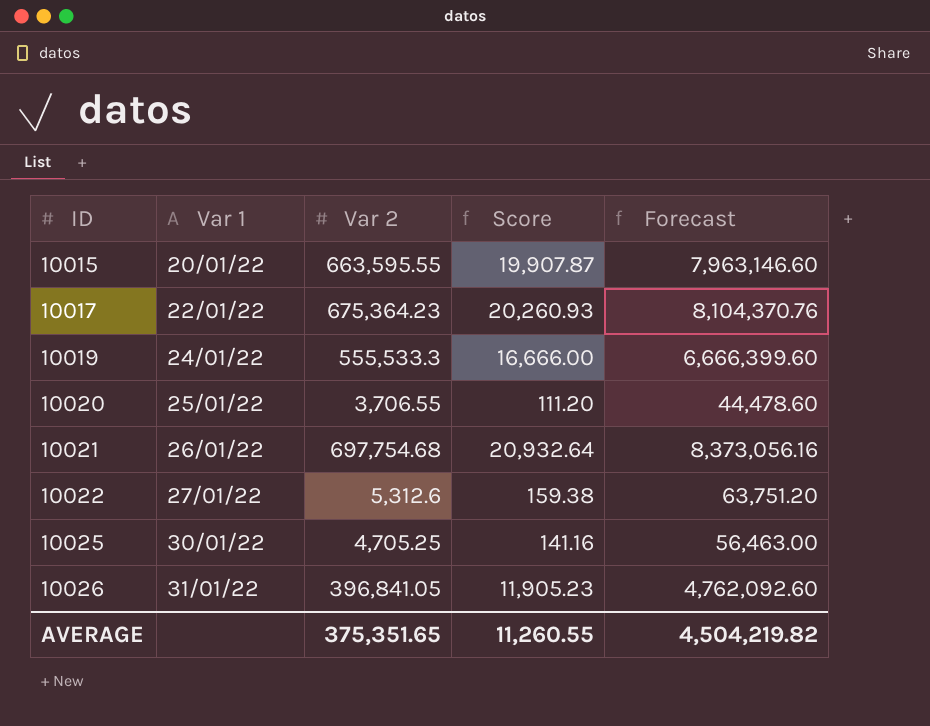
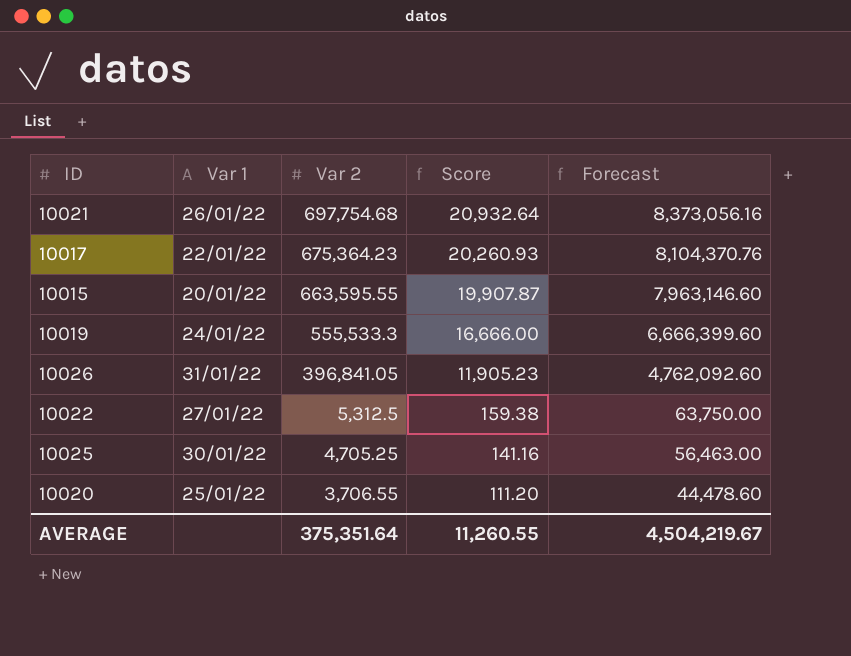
row order: ID ascending -> Var 2 descending
10022 | Var 2: 5,312.6 -> 5,312.5
10022 | Forecast: 63,751.20 -> 63,750.00
AVERAGE | Var 2: 375,351.65 -> 375,351.64
AVERAGE | Forecast: 4,504,219.82 -> 4,504,219.67

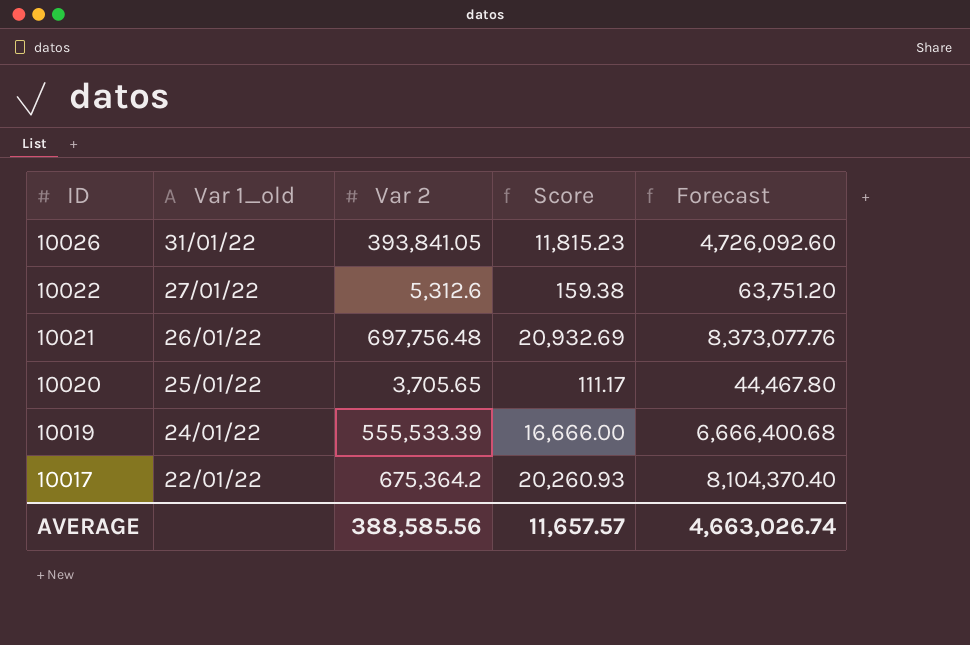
row order: Var 2 descending -> ID descending
column name: Var 1 -> Var 1_old
row 10015: 20/01/22 | 663,595.55 | 19,907.87 | 7,963,146.60 -> none
row 10025: 30/01/22 | 4,705.25 | 141.16 | 56,463.00 -> none
10026 | Var 2: 396,841.05 -> 393,841.05
10026 | Score: 11,905.23 -> 11,815.23
10026 | Forecast: 4,762,092.60 -> 4,726,092.60
10022 | Var 2: 5,312.5 -> 5,312.6
10022 | Forecast: 63,750.00 -> 63,751.20
10021 | Var 2: 697,754.68 -> 697,756.48
10021 | Score: 20,932.64 -> 20,932.69
10021 | Forecast: 8,373,056.16 -> 8,373,077.76
10020 | Var 2: 3,706.55 -> 3,705.65
10020 | Score: 111.20 -> 111.17
10020 | Forecast: 44,478.60 -> 44,467.80
10019 | Var 2: 555,533.3 -> 555,533.39
10019 | Forecast: 6,666,399.60 -> 6,666,400.68
10017 | Var 2: 675,364.23 -> 675,364.2
10017 | Forecast: 8,104,370.76 -> 8,104,370.40
AVERAGE | Var 2: 375,351.64 -> 388,585.56
AVERAGE | Score: 11,260.55 -> 11,657.57
AVERAGE | Forecast: 4,504,219.67 -> 4,663,026.74

